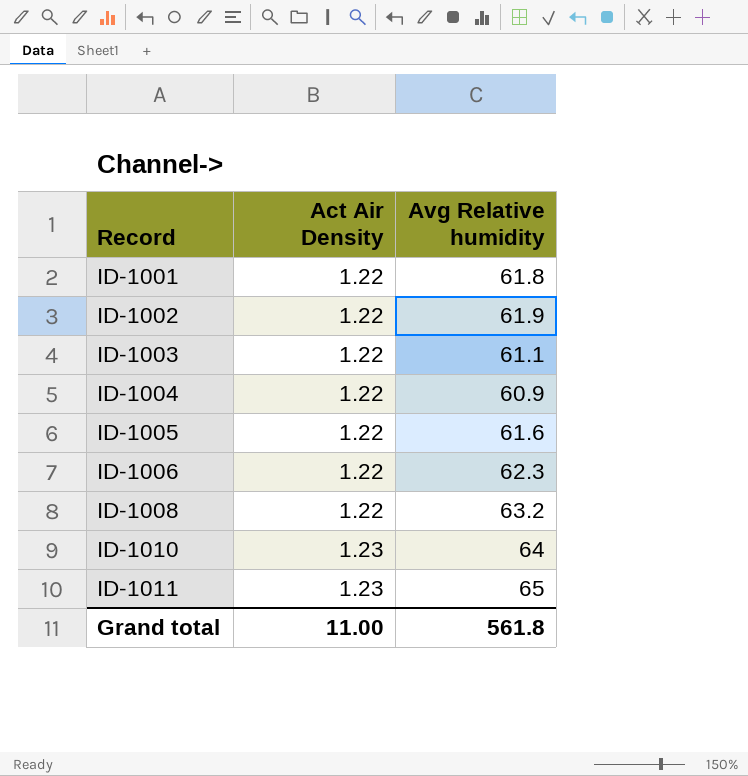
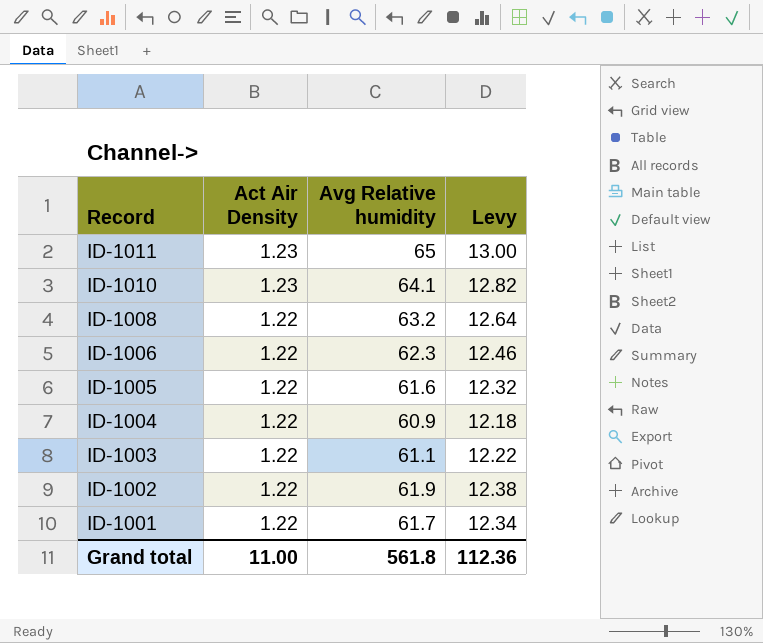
row order: Record ascending -> Record descending
column Levy | formula: none -> [Avg Relative humidity] * 0.2
ID-1010 | Avg Relative humidity: 64 -> 64.1
ID-1001 | Avg Relative humidity: 61.8 -> 61.7

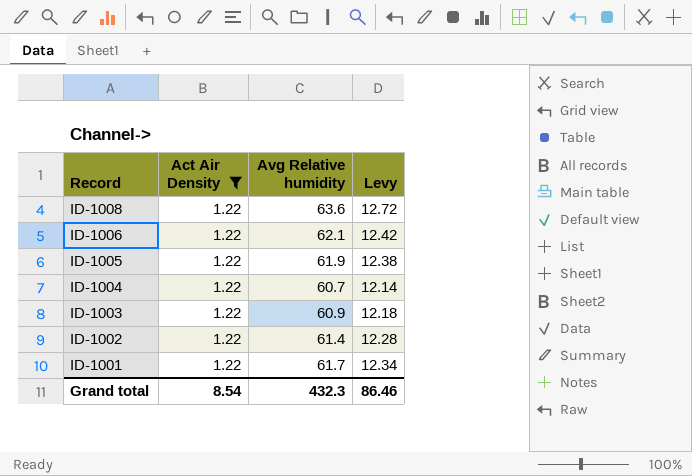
filter: none -> Act Air Density = 1.22
ID-1008 | Avg Relative humidity: 63.2 -> 63.6
ID-1008 | Levy: 12.64 -> 12.72
ID-1006 | Avg Relative humidity: 62.3 -> 62.1
ID-1006 | Levy: 12.46 -> 12.42
ID-1005 | Avg Relative humidity: 61.6 -> 61.9
ID-1005 | Levy: 12.32 -> 12.38
ID-1004 | Avg Relative humidity: 60.9 -> 60.7
ID-1004 | Levy: 12.18 -> 12.14
ID-1003 | Avg Relative humidity: 61.1 -> 60.9
ID-1003 | Levy: 12.22 -> 12.18
ID-1002 | Avg Relative humidity: 61.9 -> 61.4
ID-1002 | Levy: 12.38 -> 12.28
Grand total | Act Air Density: 11.00 -> 8.54
Grand total | Avg Relative humidity: 561.8 -> 432.3
Grand total | Levy: 112.36 -> 86.46

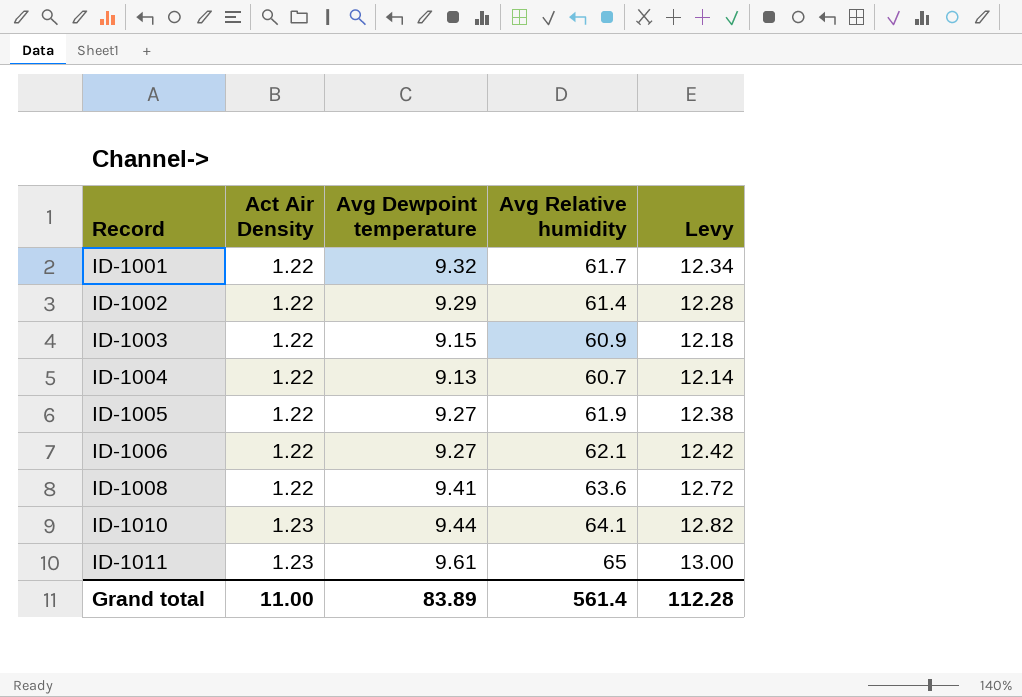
filter: Act Air Density = 1.22 -> none
row order: Record descending -> Record ascending
column Avg Dewpoint temperature | position: none -> 3
Grand total | Act Air Density: 8.54 -> 11.00
Grand total | Avg Relative humidity: 432.3 -> 561.4
Grand total | Levy: 86.46 -> 112.28

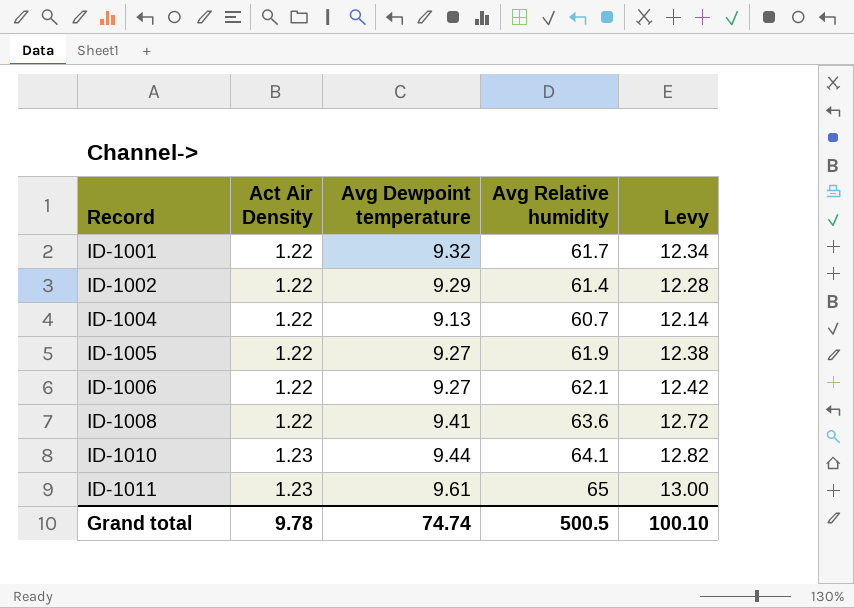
row ID-1003: 1.22 | 9.15 | 60.9 | 12.18 -> none
Grand total | Act Air Density: 11.00 -> 9.78
Grand total | Avg Dewpoint temperature: 83.89 -> 74.74
Grand total | Avg Relative humidity: 561.4 -> 500.5
Grand total | Levy: 112.28 -> 100.10

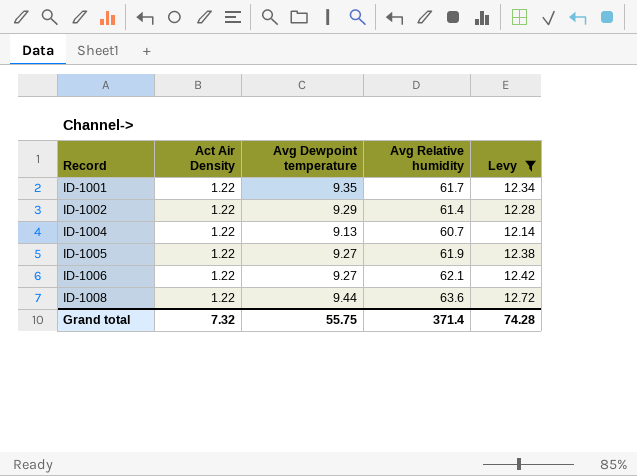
filter: none -> Levy <= 12.72
ID-1001 | Avg Dewpoint temperature: 9.32 -> 9.35
ID-1008 | Avg Dewpoint temperature: 9.41 -> 9.44
Grand total | Act Air Density: 9.78 -> 7.32
Grand total | Avg Dewpoint temperature: 74.74 -> 55.75
Grand total | Avg Relative humidity: 500.5 -> 371.4
Grand total | Levy: 100.10 -> 74.28

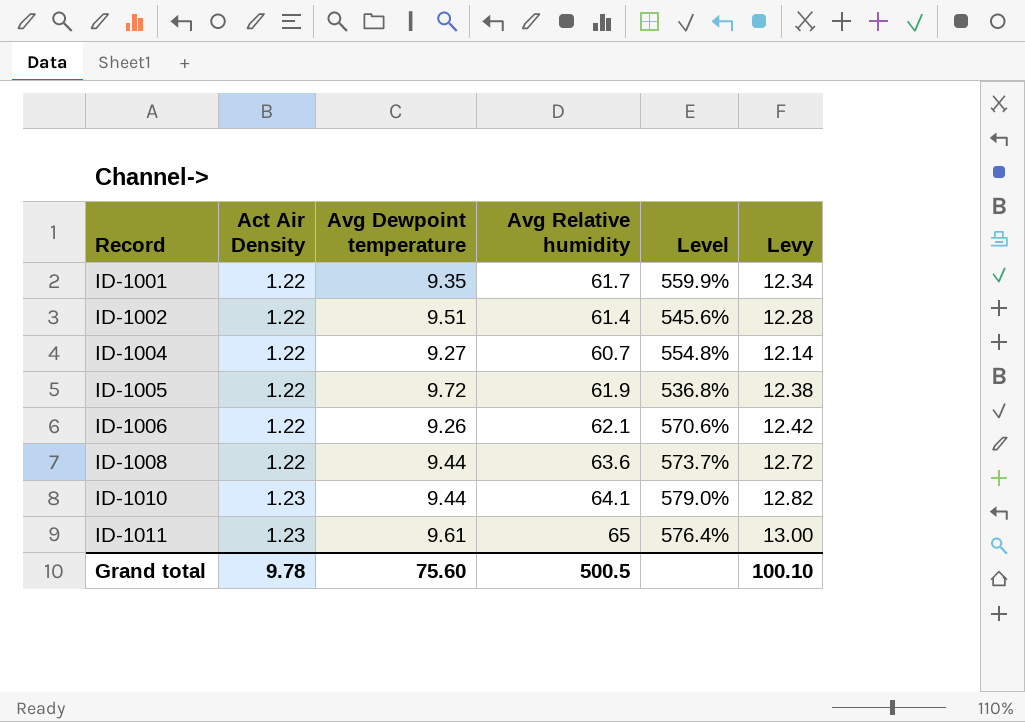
filter: Levy <= 12.72 -> none
column Level | formula: none -> ([Avg Relative humidity] - [Avg Dewpoint temperature]) / [Avg Dewpoint temperature]
ID-1002 | Avg Dewpoint temperature: 9.29 -> 9.51
ID-1004 | Avg Dewpoint temperature: 9.13 -> 9.27
ID-1005 | Avg Dewpoint temperature: 9.27 -> 9.72
ID-1006 | Avg Dewpoint temperature: 9.27 -> 9.26
Grand total | Act Air Density: 7.32 -> 9.78
Grand total | Avg Dewpoint temperature: 55.75 -> 75.60
Grand total | Avg Relative humidity: 371.4 -> 500.5
Grand total | Levy: 74.28 -> 100.10

